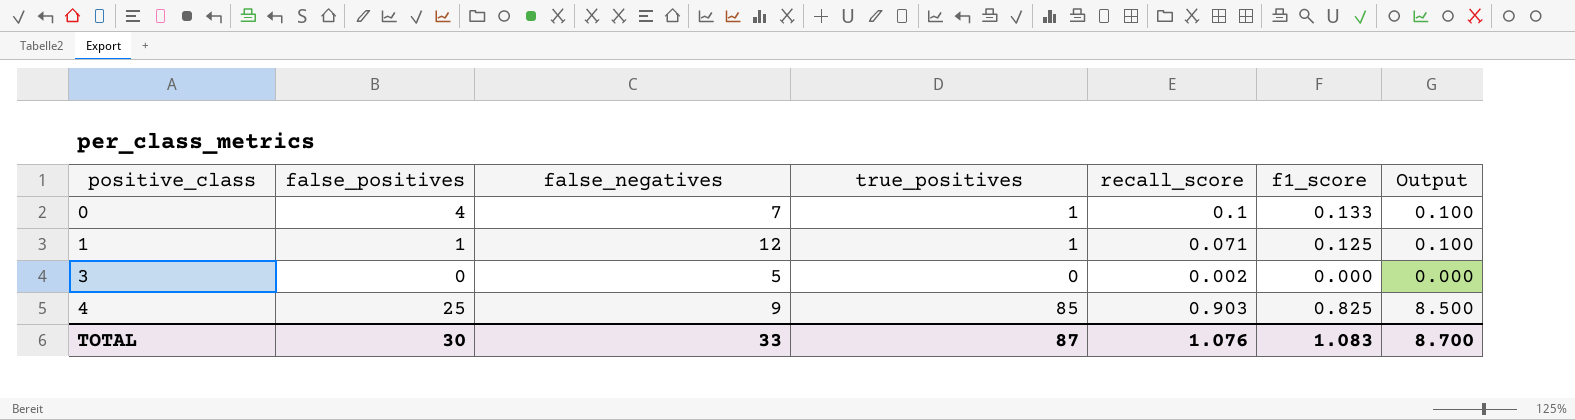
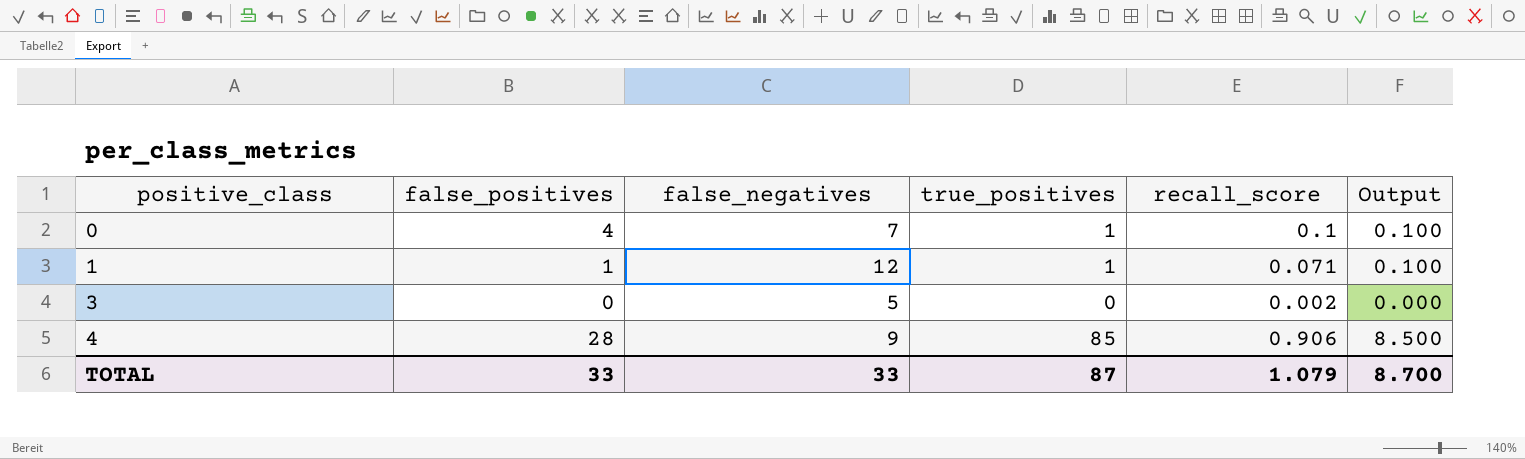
column f1_score | position: 6 -> none
4 | false_positives: 25 -> 28
4 | recall_score: 0.903 -> 0.906
TOTAL | false_positives: 30 -> 33
TOTAL | recall_score: 1.076 -> 1.079

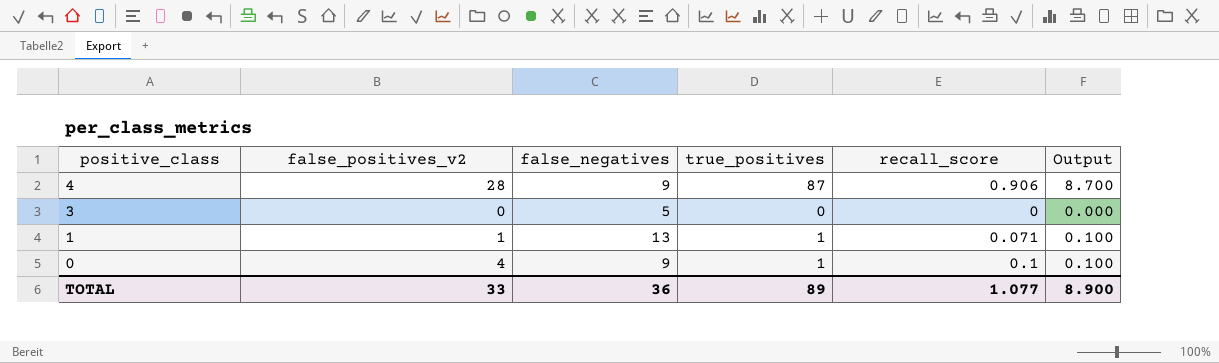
row order: positive_class ascending -> positive_class descending
column name: false_positives -> false_positives_v2
4 | true_positives: 85 -> 87
4 | Output: 8.500 -> 8.700
3 | recall_score: 0.002 -> 0
1 | false_negatives: 12 -> 13
0 | false_negatives: 7 -> 9
TOTAL | false_negatives: 33 -> 36
TOTAL | true_positives: 87 -> 89
TOTAL | recall_score: 1.079 -> 1.077
TOTAL | Output: 8.700 -> 8.900

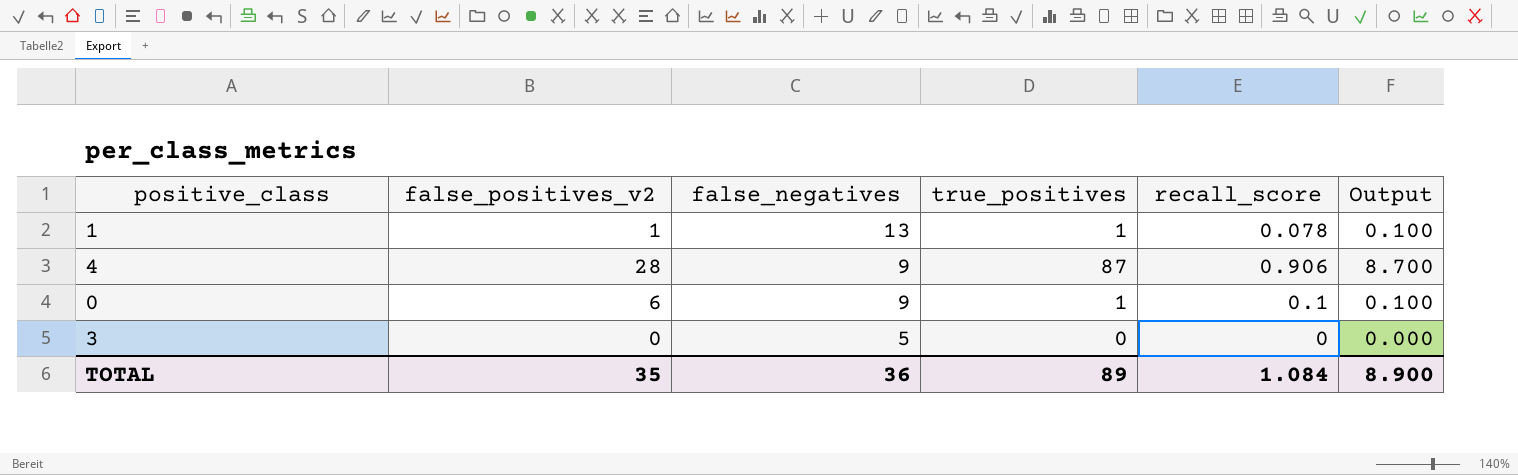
row order: positive_class descending -> false_negatives descending
1 | recall_score: 0.071 -> 0.078
0 | false_positives_v2: 4 -> 6
TOTAL | false_positives_v2: 33 -> 35
TOTAL | recall_score: 1.077 -> 1.084

